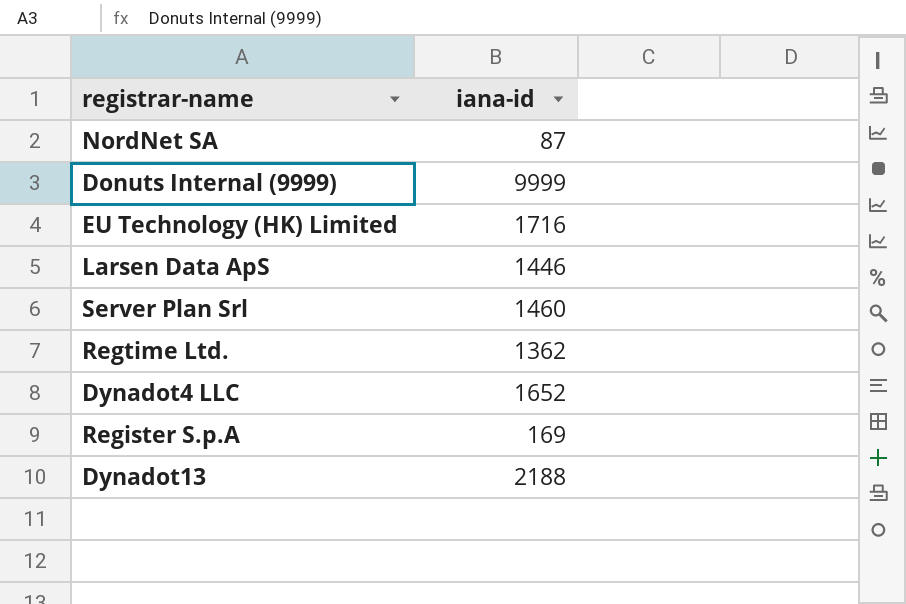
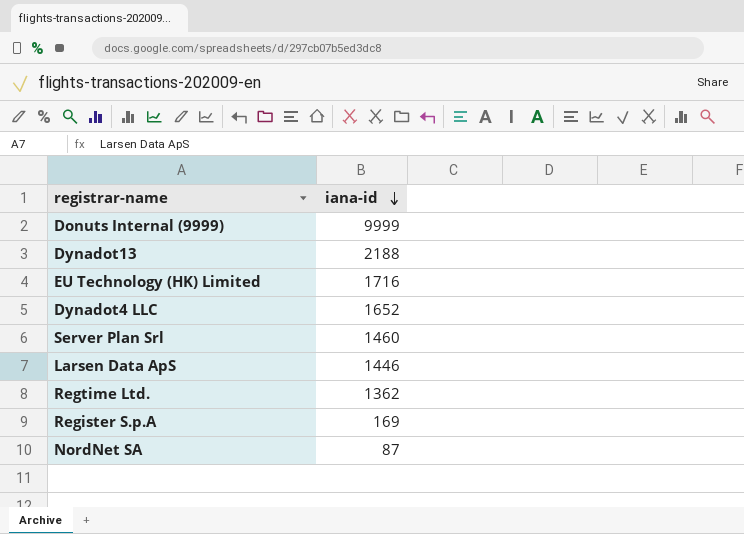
row order: none -> iana-id descending

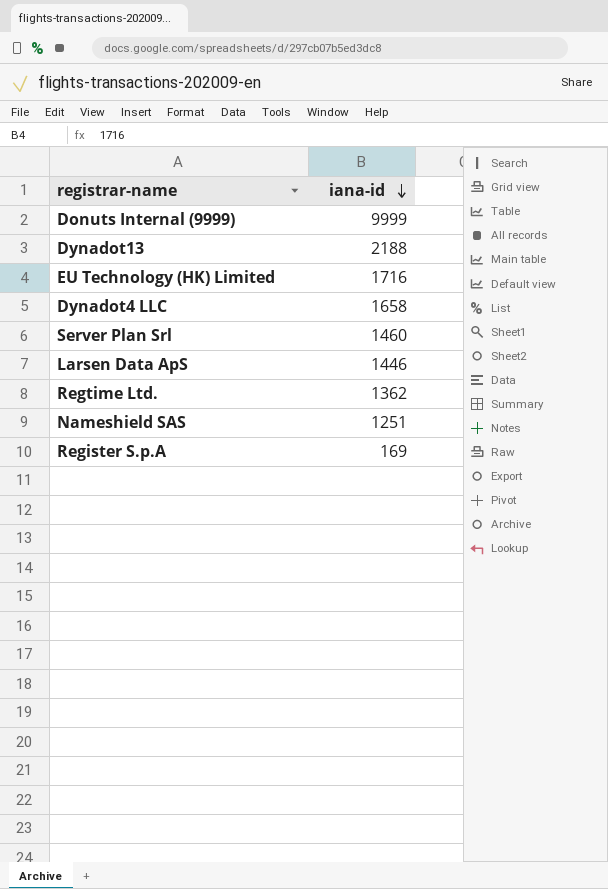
row NordNet SA: 87 -> none
Dynadot4 LLC | iana-id: 1652 -> 1658
row Nameshield SAS: none -> 1251

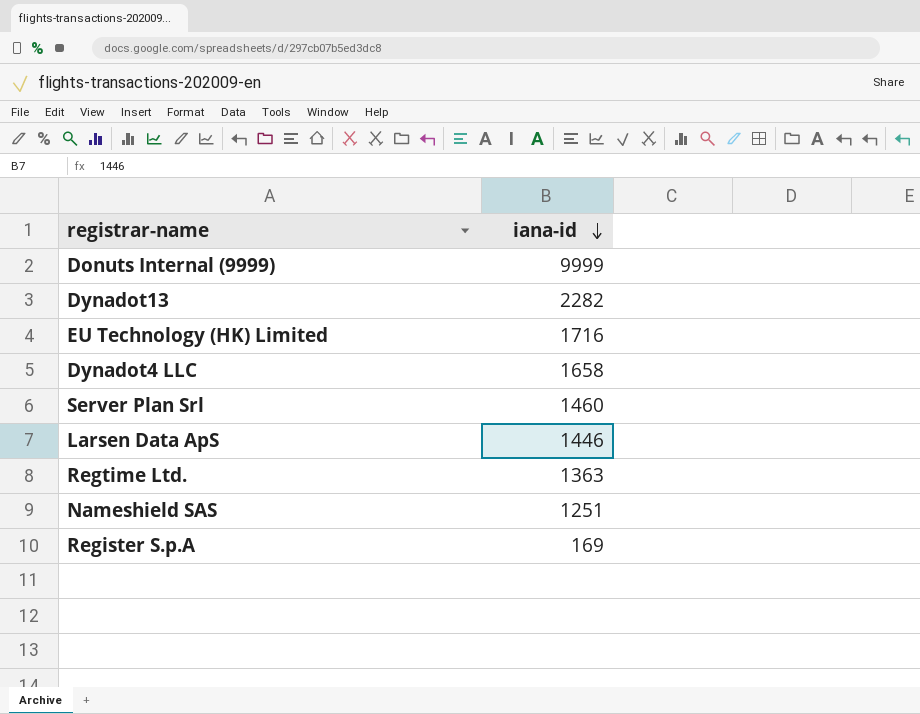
Dynadot13 | iana-id: 2188 -> 2282
Regtime Ltd. | iana-id: 1362 -> 1363

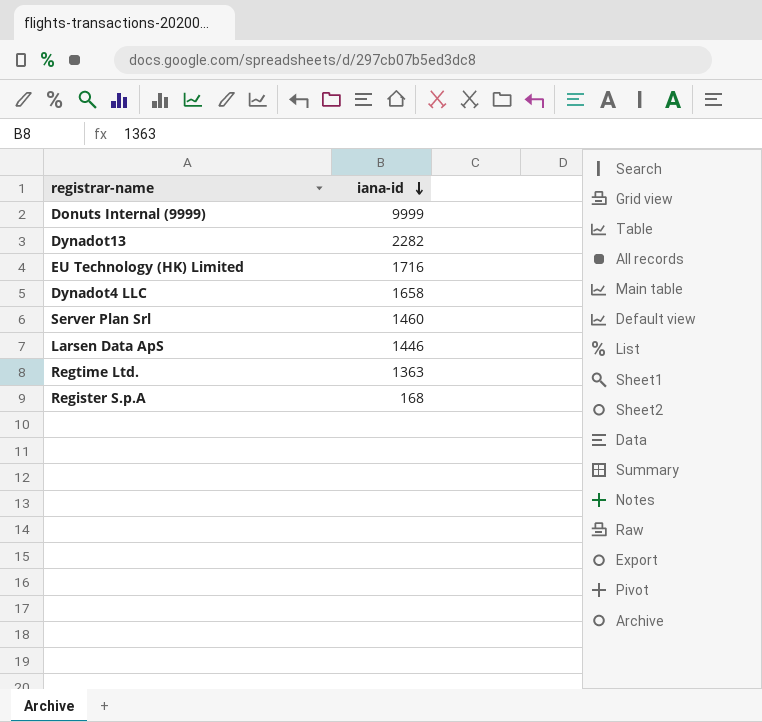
row Nameshield SAS: 1251 -> none
Register S.p.A | iana-id: 169 -> 168

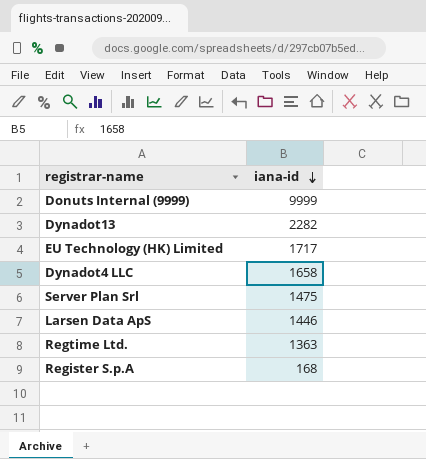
EU Technology (HK) Limited | iana-id: 1716 -> 1717
Server Plan Srl | iana-id: 1460 -> 1475

